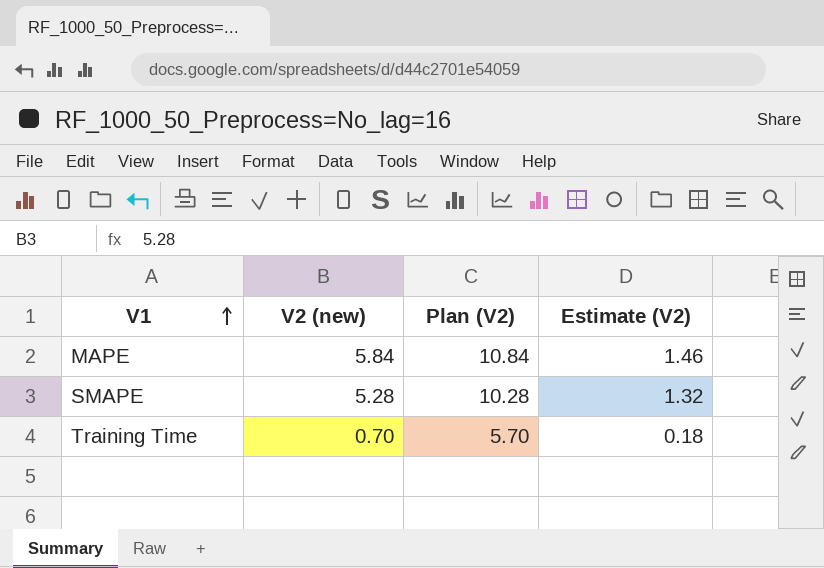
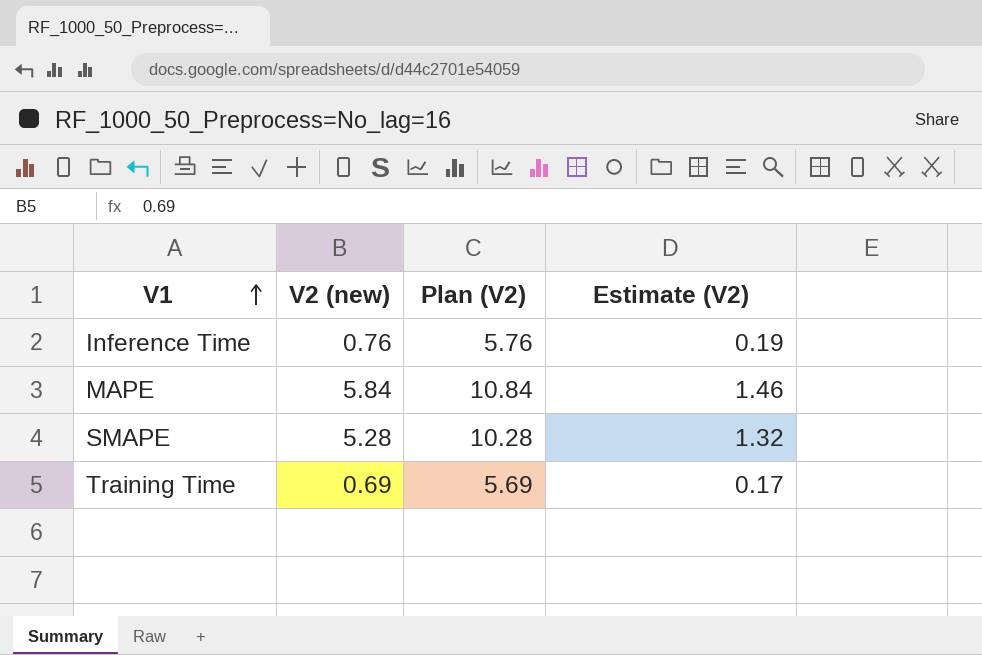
row Inference Time: none -> 0.76 | 5.76 | 0.19
Training Time | V2 (new): 0.70 -> 0.69
Training Time | Plan (V2): 5.70 -> 5.69
Training Time | Estimate (V2): 0.18 -> 0.17

